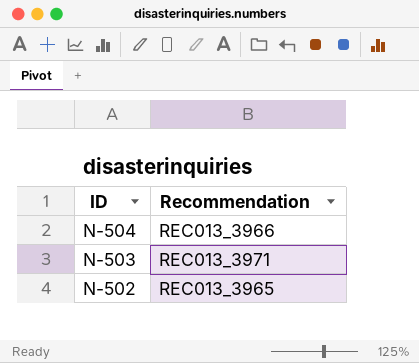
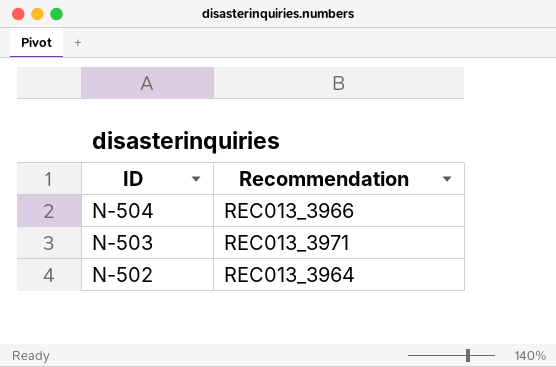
N-502 | Recommendation: REC013_3965 -> REC013_3964

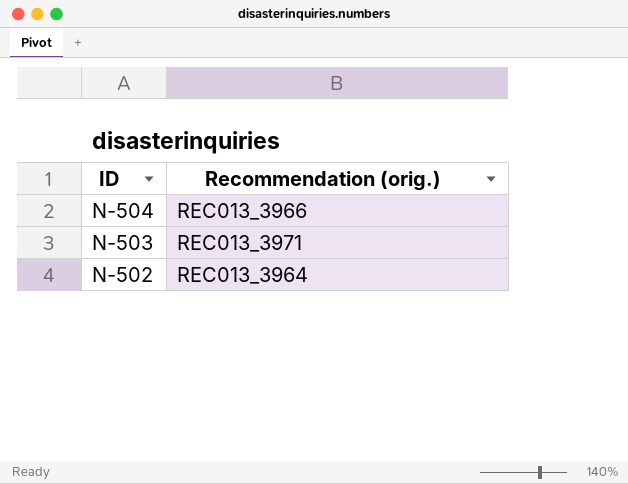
column name: Recommendation -> Recommendation (orig.)

